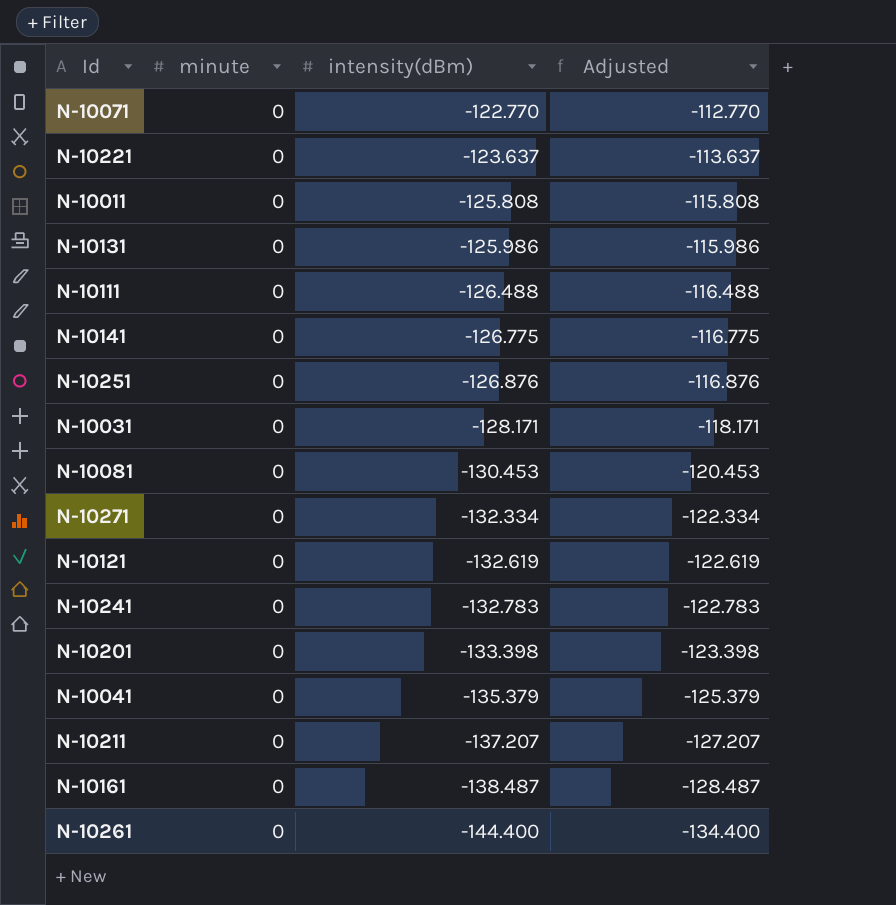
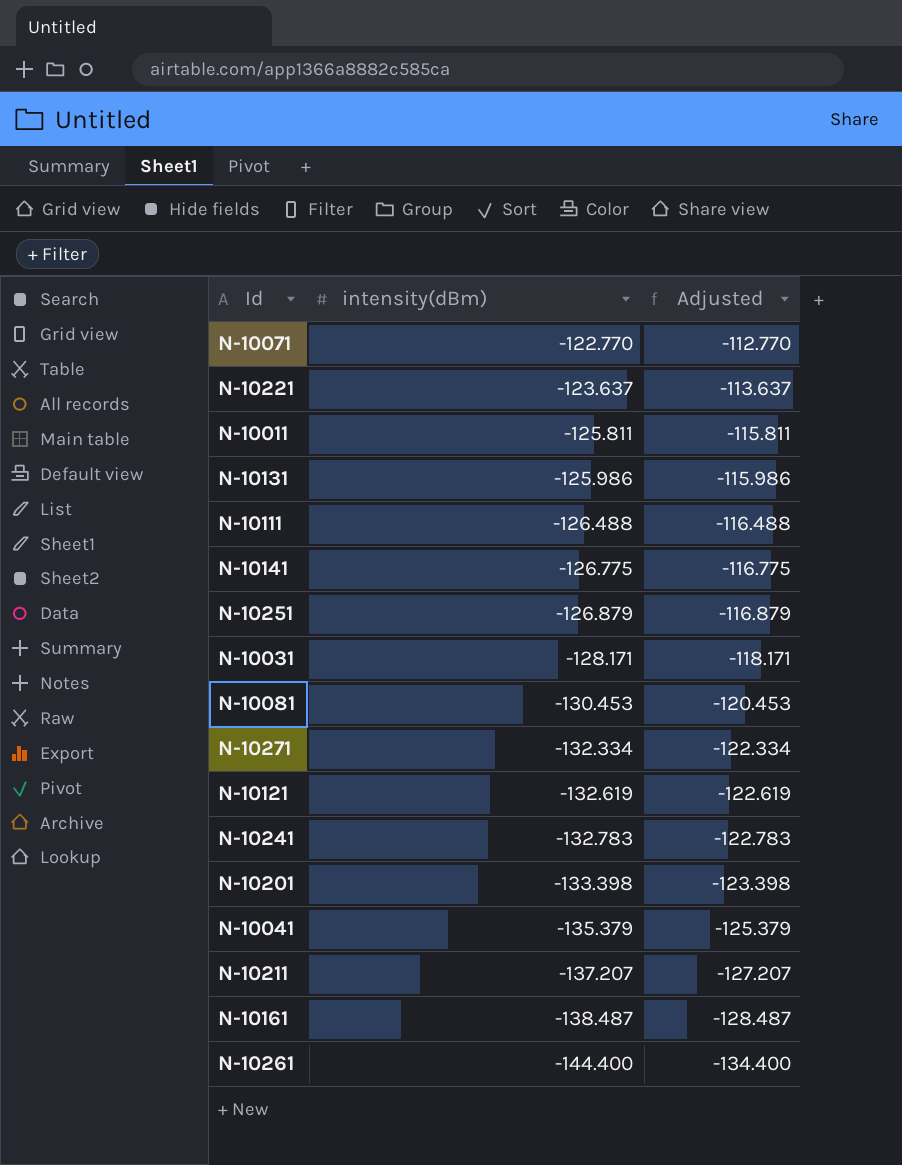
column minute | position: 2 -> none
N-10011 | intensity(dBm): -125.808 -> -125.811
N-10011 | Adjusted: -115.808 -> -115.811
N-10251 | intensity(dBm): -126.876 -> -126.879
N-10251 | Adjusted: -116.876 -> -116.879

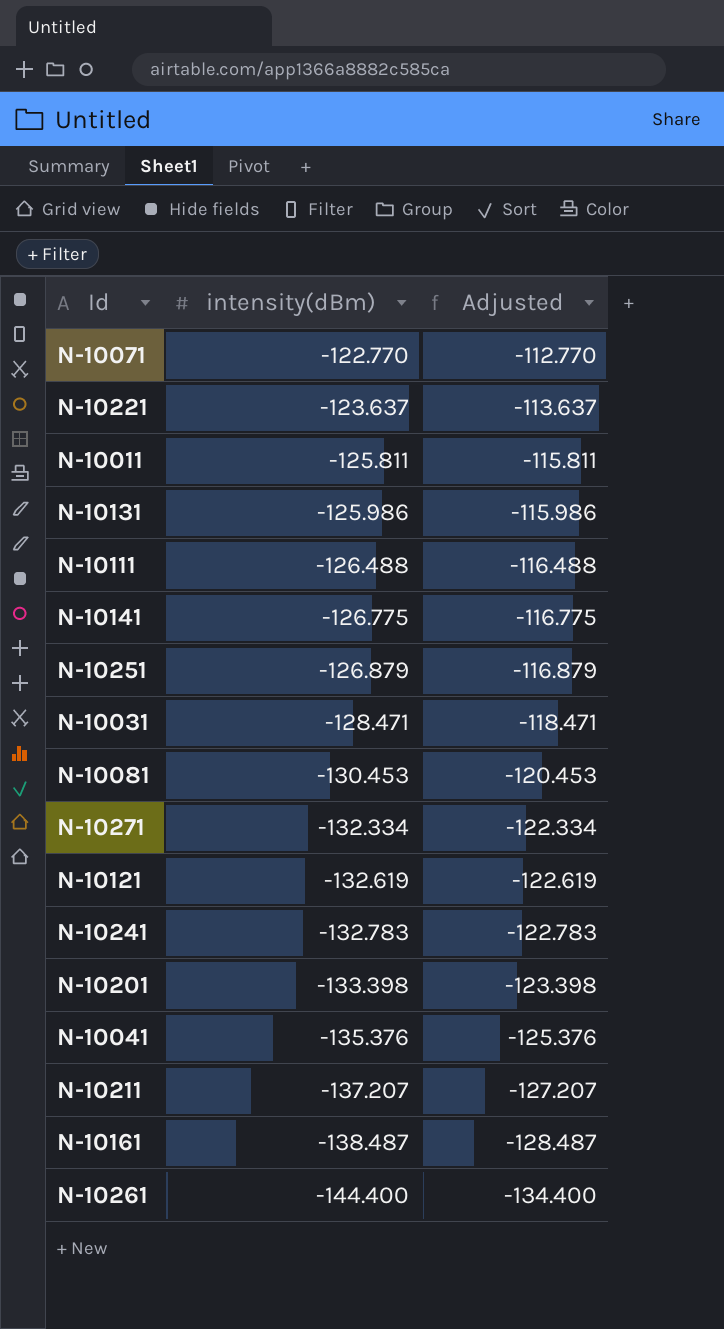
N-10031 | intensity(dBm): -128.171 -> -128.471
N-10031 | Adjusted: -118.171 -> -118.471
N-10041 | intensity(dBm): -135.379 -> -135.376
N-10041 | Adjusted: -125.379 -> -125.376

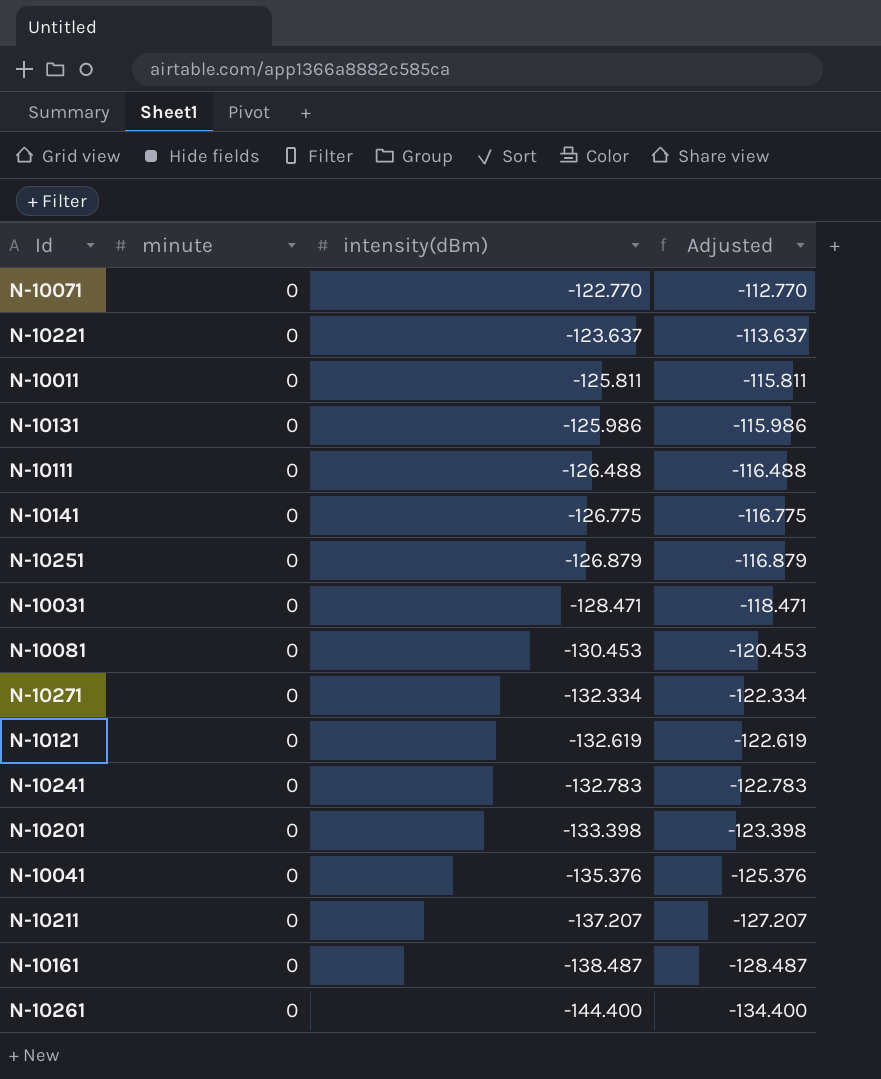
column minute | position: none -> 2

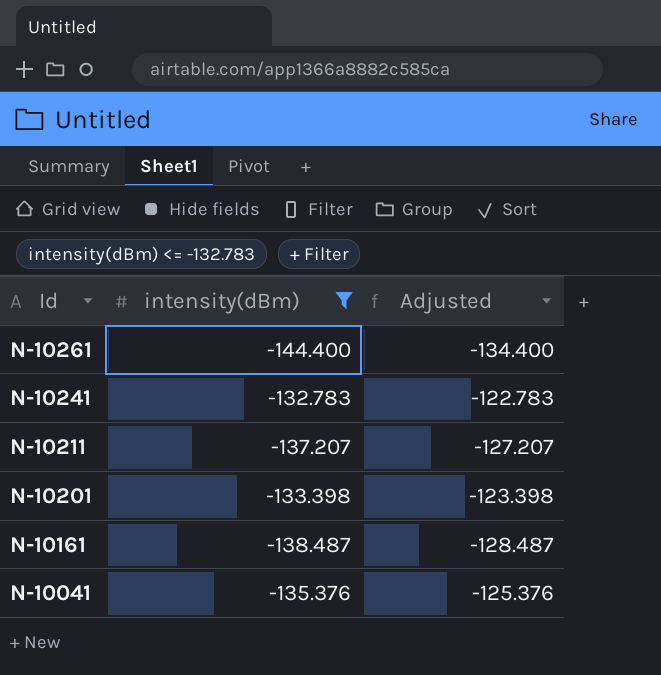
filter: none -> intensity(dBm) <= -132.783
row order: intensity(dBm) descending -> Id descending
column minute | position: 2 -> none

